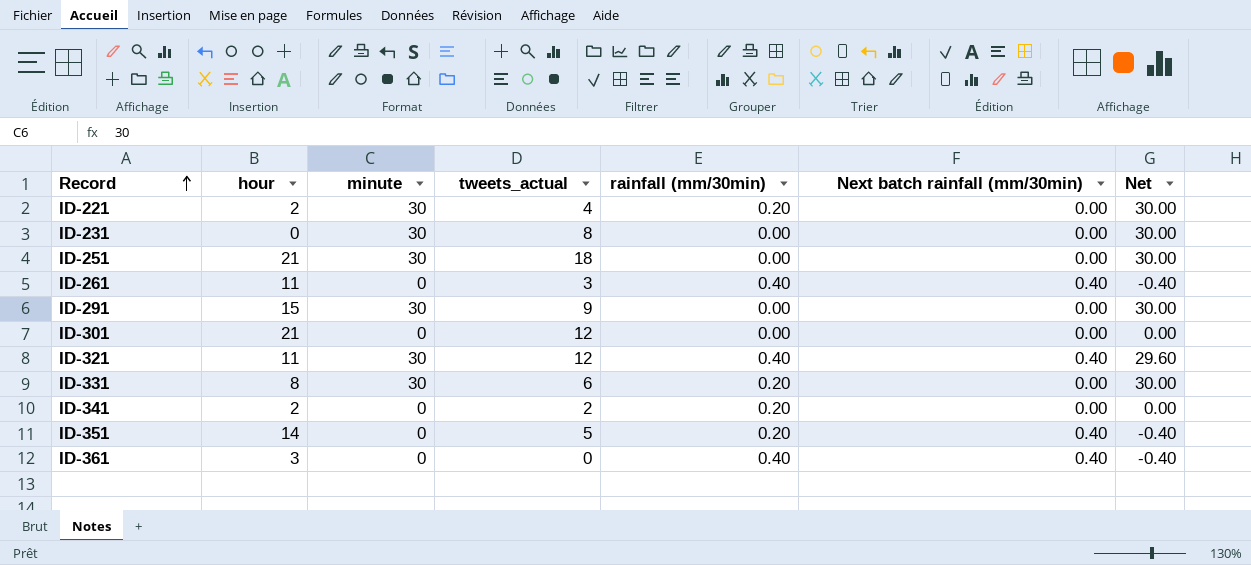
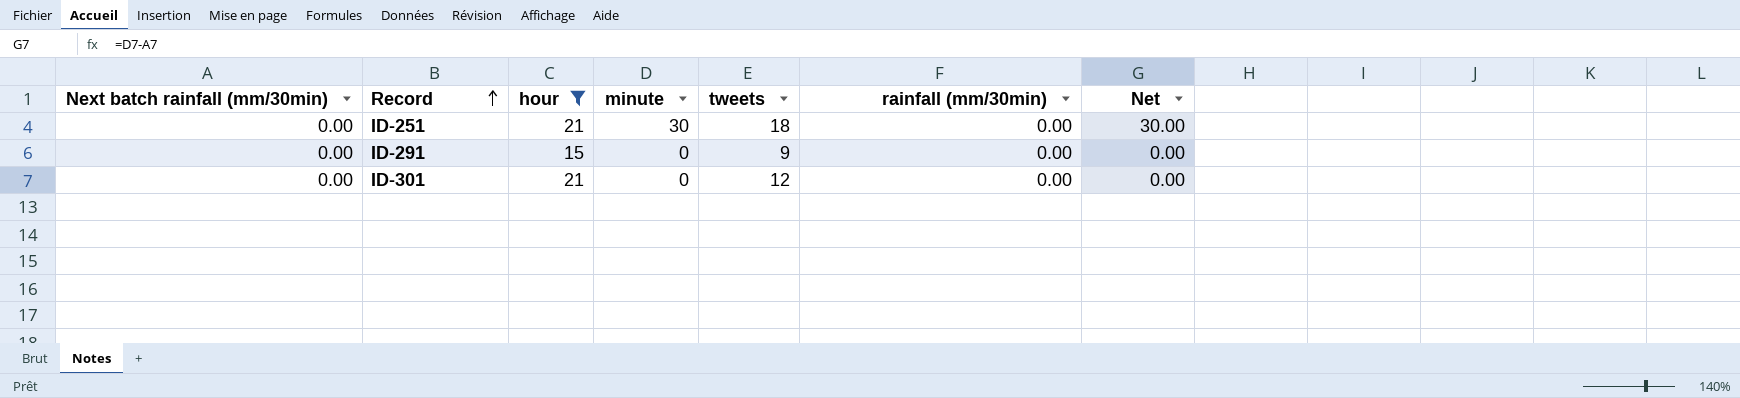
filter: none -> hour >= 15
column Next batch rainfall (mm/30min) | position: 6 -> 1
column name: tweets_actual -> tweets
ID-291 | minute: 30 -> 0
ID-291 | Net: 30.00 -> 0.00

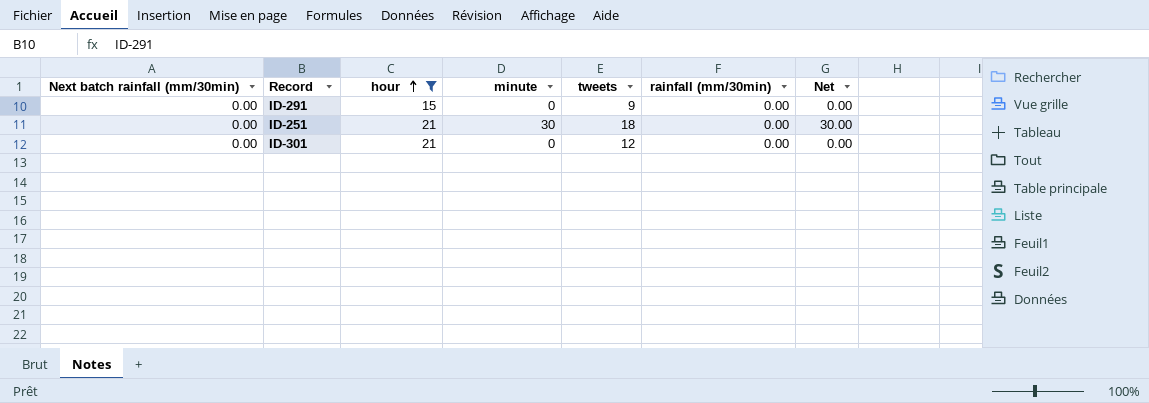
row order: Record ascending -> hour ascending

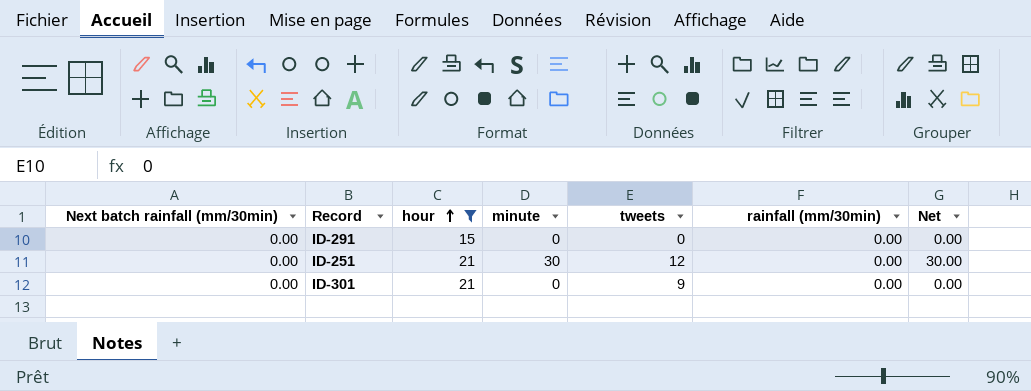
ID-291 | tweets: 9 -> 0
ID-251 | tweets: 18 -> 12
ID-301 | tweets: 12 -> 9

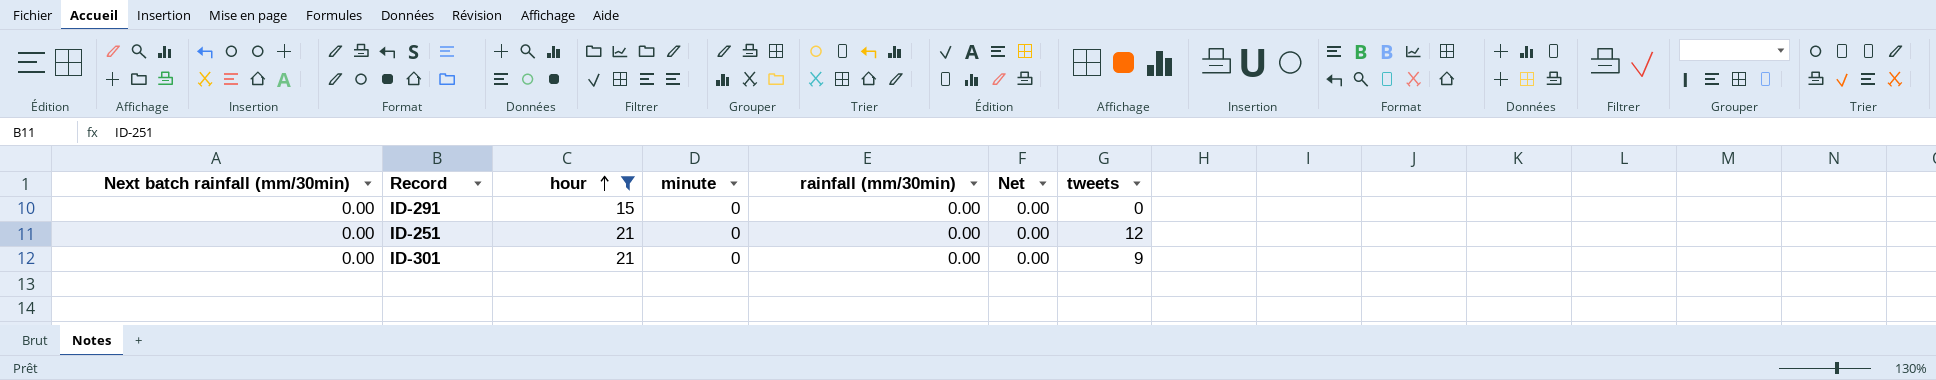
column tweets | position: 5 -> 7
ID-251 | minute: 30 -> 0
ID-251 | Net: 30.00 -> 0.00

